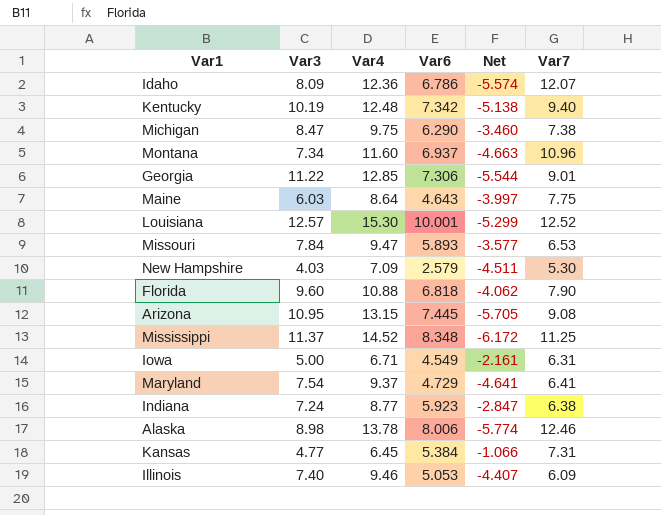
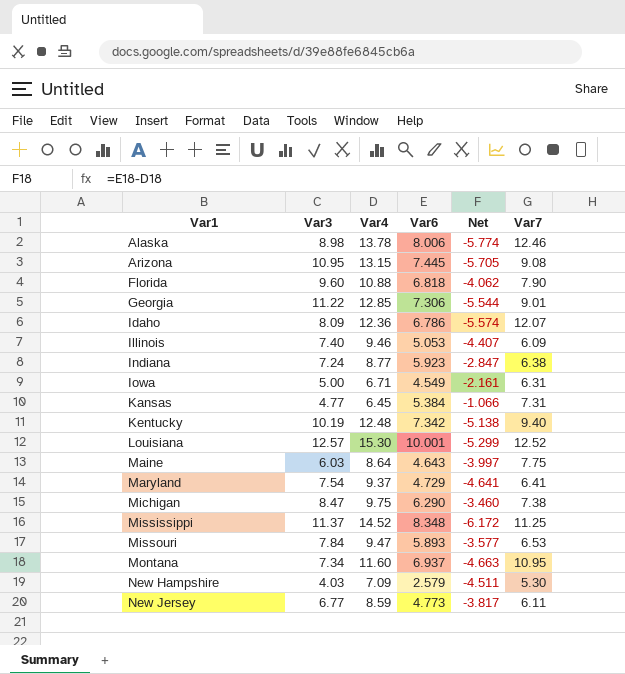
row order: none -> Var1 ascending
Montana | Var7: 10.96 -> 10.95
row New Jersey: none -> 6.77 | 8.59 | 4.773 | -3.817 | 6.11

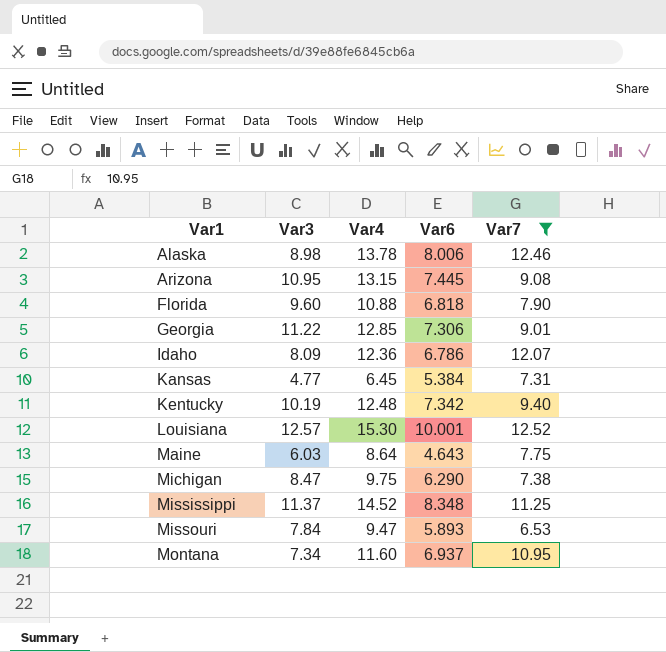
filter: none -> Var7 >= 6.53
column Net | formula: [Var6] - [Var4] -> none

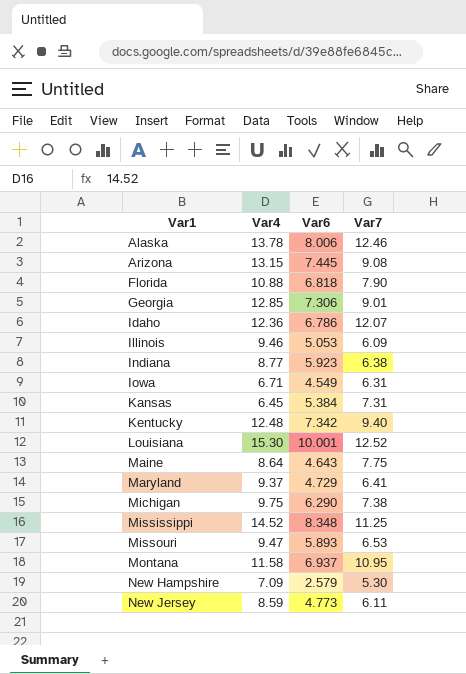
filter: Var7 >= 6.53 -> none
column Var3 | position: 2 -> none
Montana | Var4: 11.60 -> 11.58

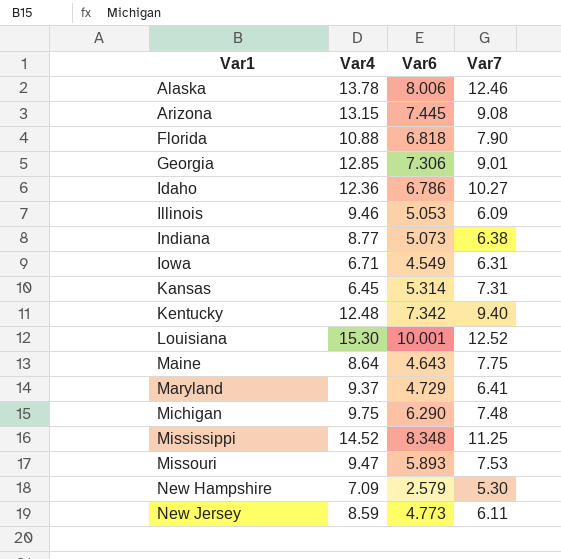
row Montana: 11.58 | 6.937 | 10.95 -> none
Idaho | Var7: 12.07 -> 10.27
Indiana | Var6: 5.923 -> 5.073
Kansas | Var6: 5.384 -> 5.314
Michigan | Var7: 7.38 -> 7.48
Missouri | Var7: 6.53 -> 7.53

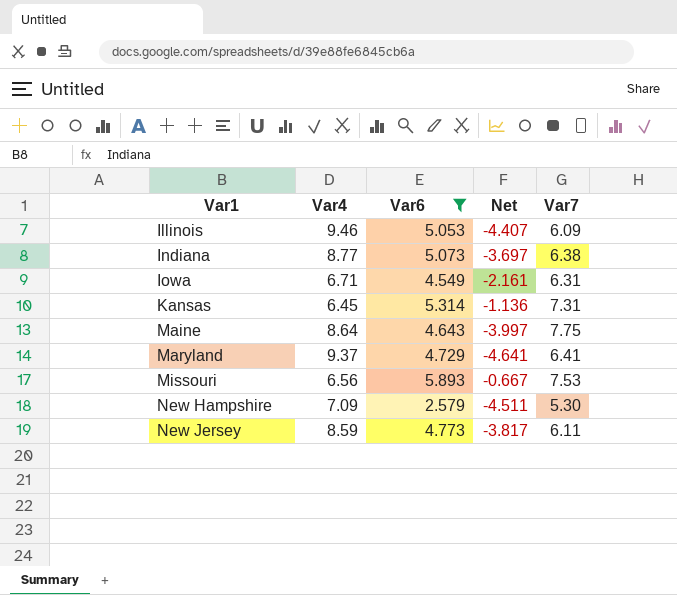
filter: none -> Var6 <= 5.893
column Net | formula: none -> [Var6] - [Var4]
Missouri | Var4: 9.47 -> 6.56

